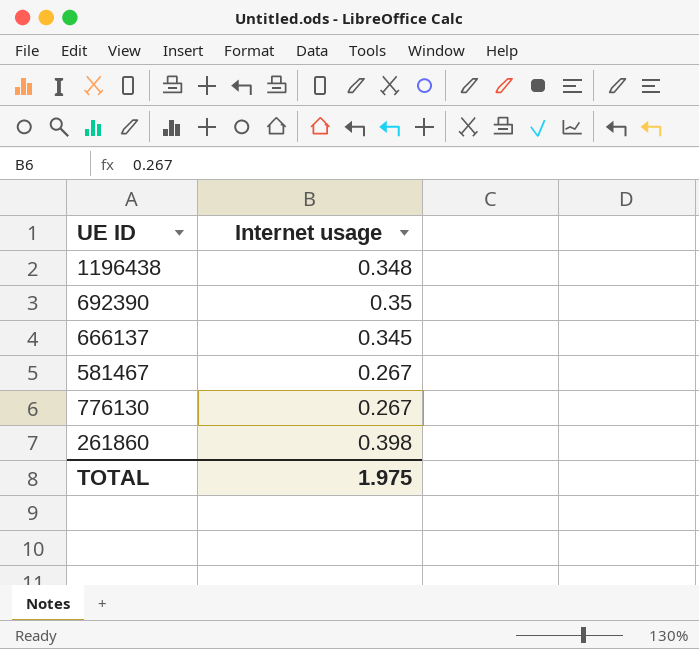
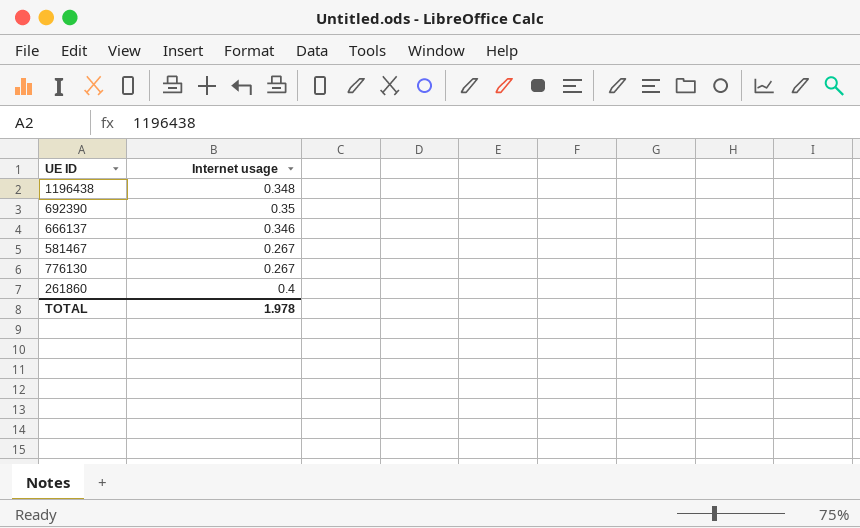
666137 | Internet usage: 0.345 -> 0.346
261860 | Internet usage: 0.398 -> 0.4
TOTAL | Internet usage: 1.975 -> 1.978

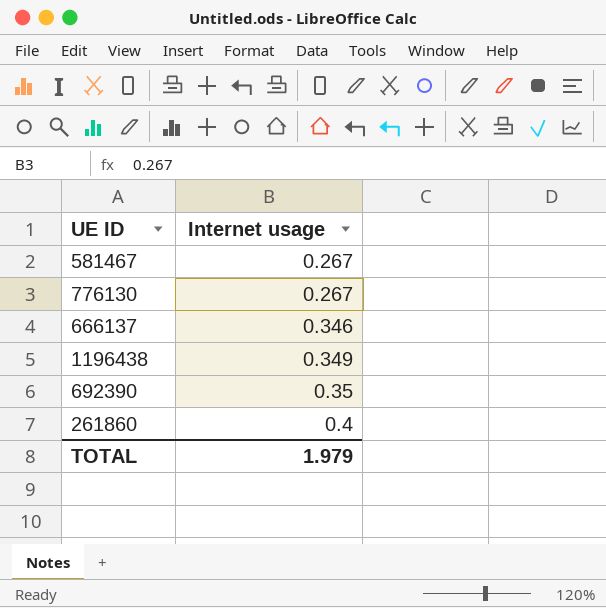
row order: none -> Internet usage ascending
1196438 | Internet usage: 0.348 -> 0.349
TOTAL | Internet usage: 1.978 -> 1.979

